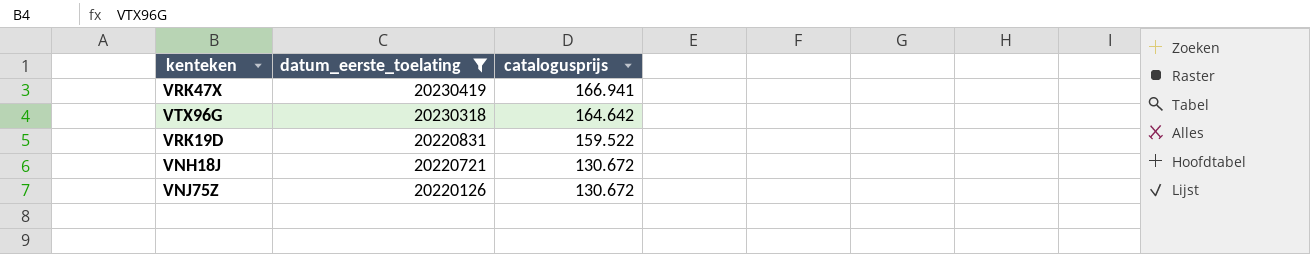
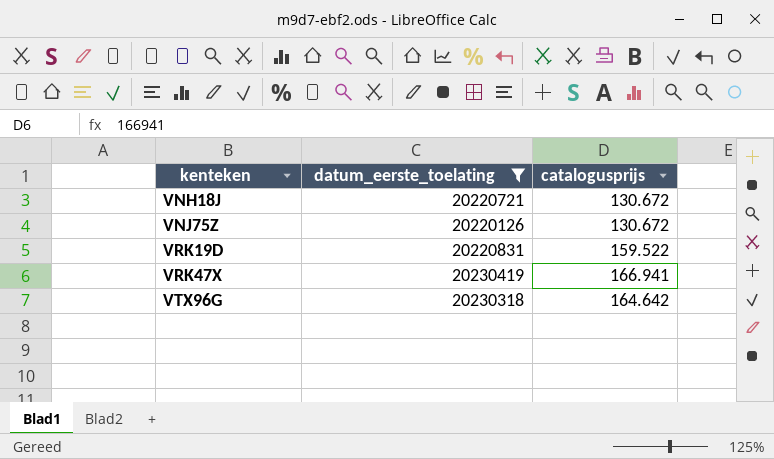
row order: datum_eerste_toelating descending -> kenteken ascending

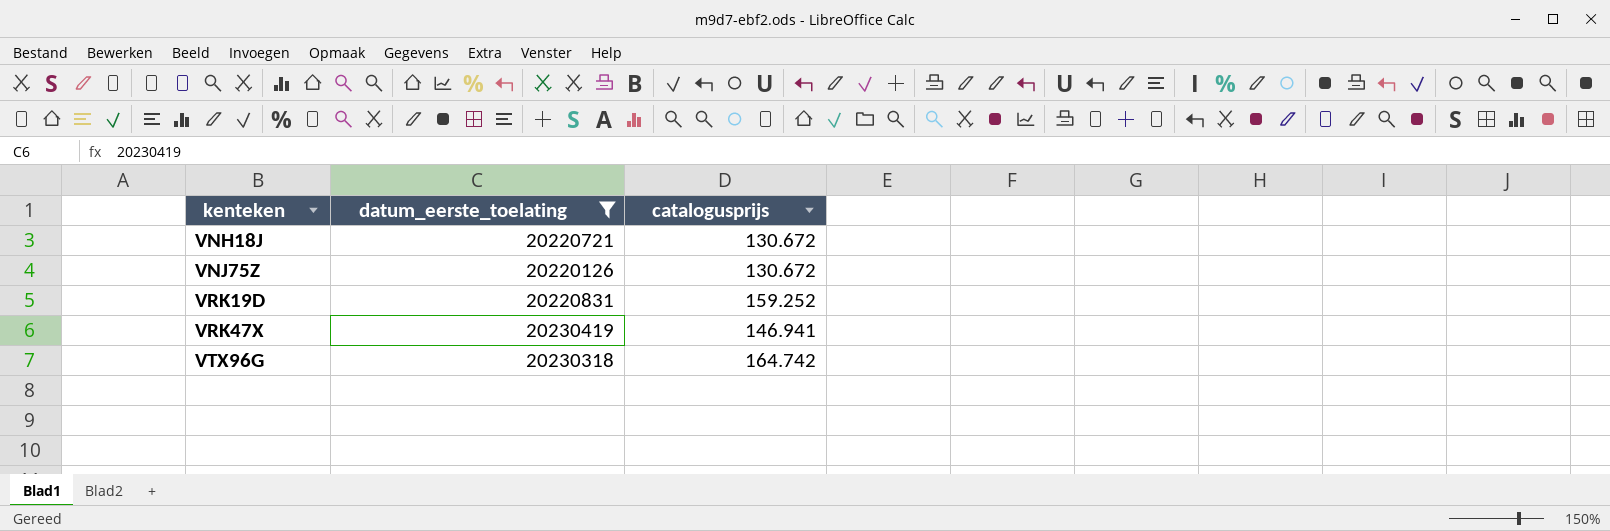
VRK19D | catalogusprijs: 159.522 -> 159.252
VRK47X | catalogusprijs: 166.941 -> 146.941
VTX96G | catalogusprijs: 164.642 -> 164.742

